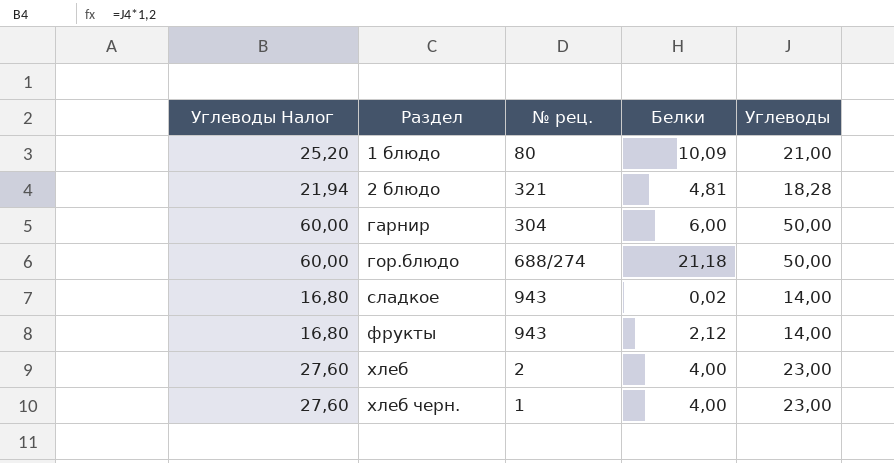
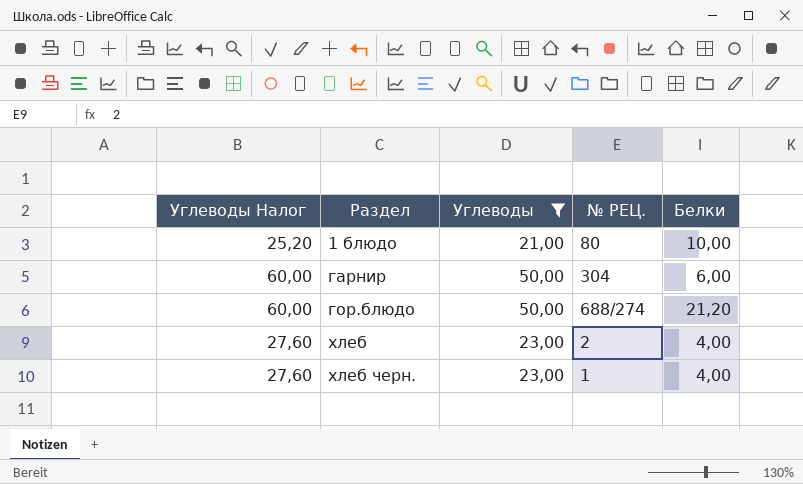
filter: none -> Углеводы >= 21,00
column Углеводы | position: 5 -> 3
column name: № рец. -> № РЕЦ.
1 блюдо | Белки: 10,09 -> 10,00
гор.блюдо | Белки: 21,18 -> 21,20

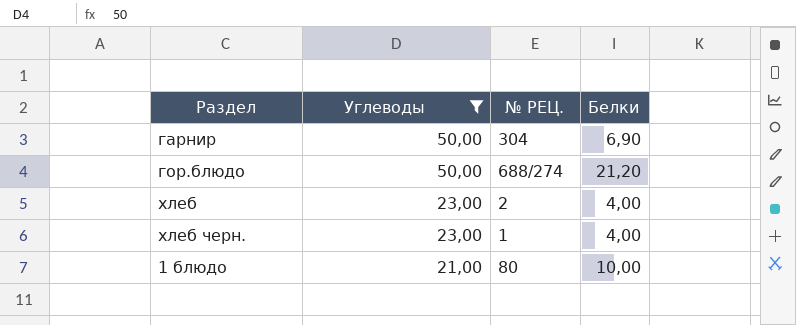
row order: Раздел ascending -> Углеводы descending
column Углеводы Налог | formula: [Углеводы] * 1,2 -> none
гарнир | Белки: 6,00 -> 6,90

